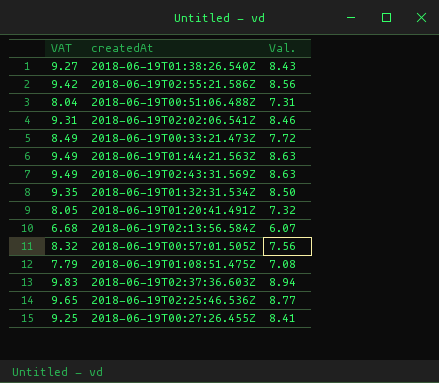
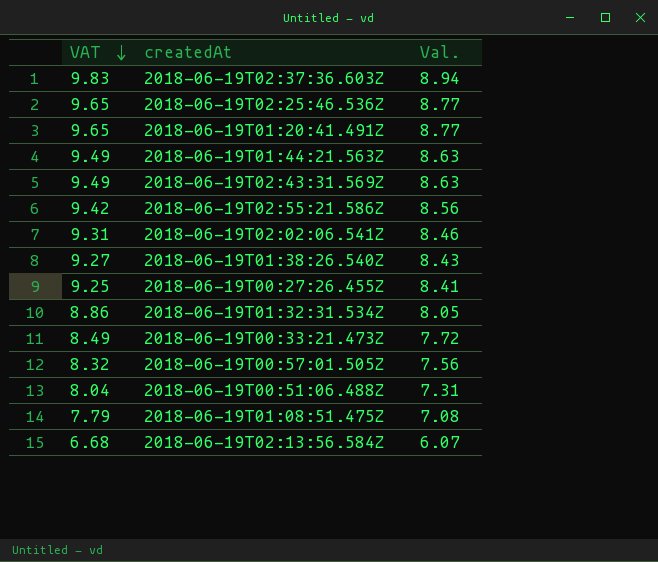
row order: none -> VAT descending
2018-06-19T01:20:41.491Z | VAT: 8.05 -> 9.65
2018-06-19T01:20:41.491Z | Val.: 7.32 -> 8.77
2018-06-19T01:32:31.534Z | VAT: 9.35 -> 8.86
2018-06-19T01:32:31.534Z | Val.: 8.50 -> 8.05

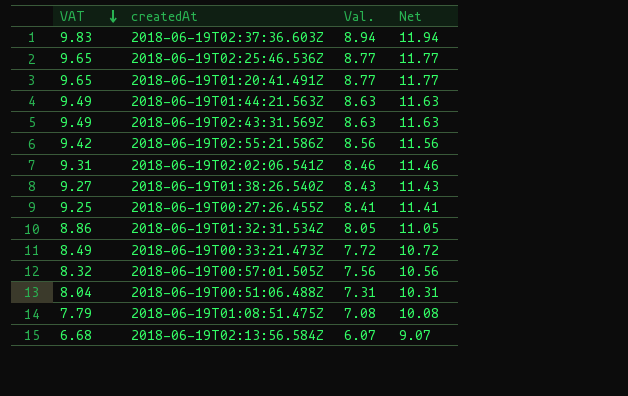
column Net | formula: none -> [Val.] + 3

